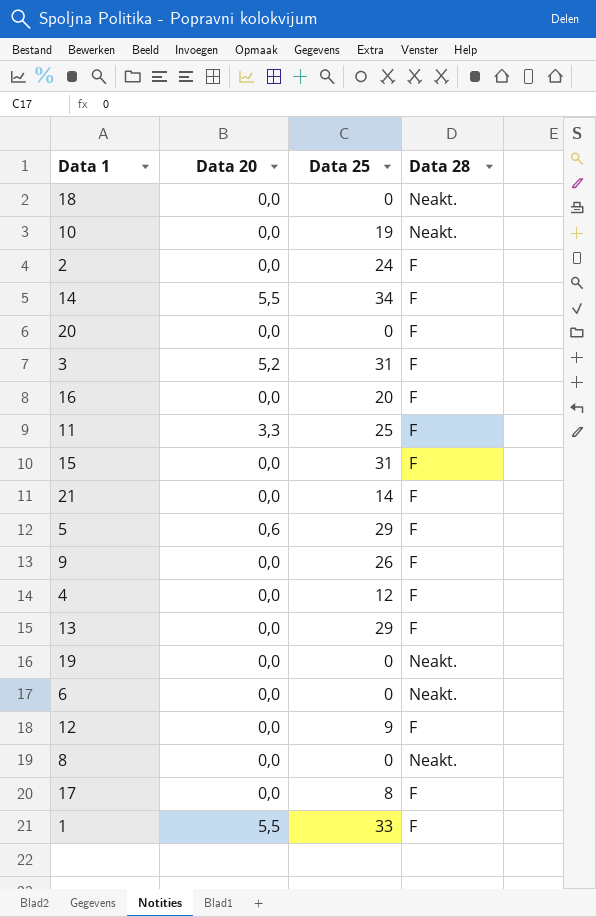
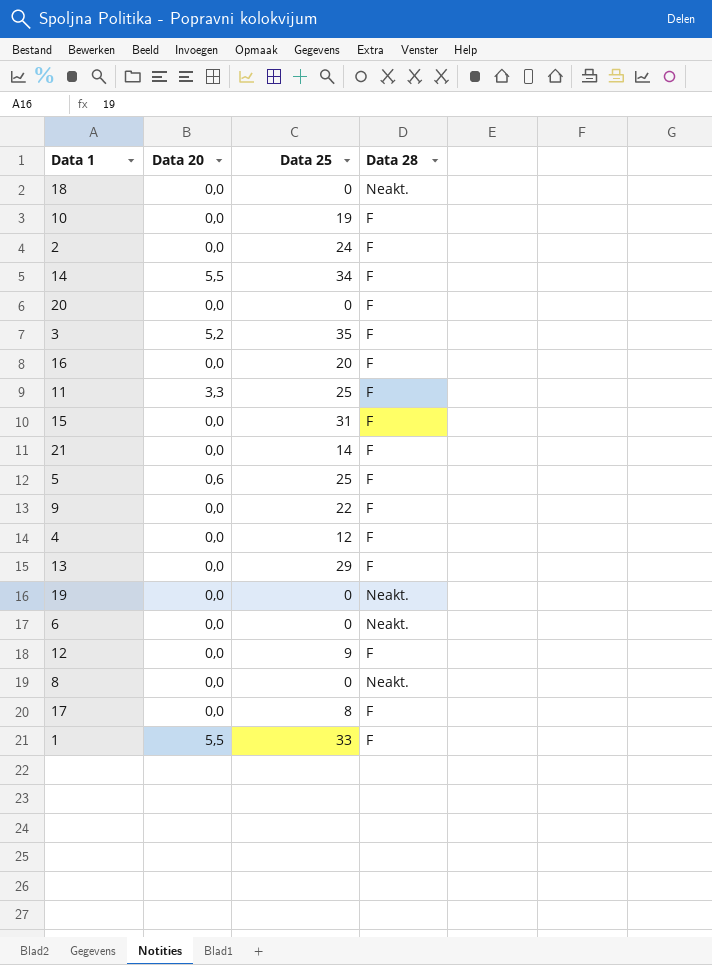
10 | Data 28: Neakt. -> F
3 | Data 25: 31 -> 35
5 | Data 25: 29 -> 25
9 | Data 25: 26 -> 22

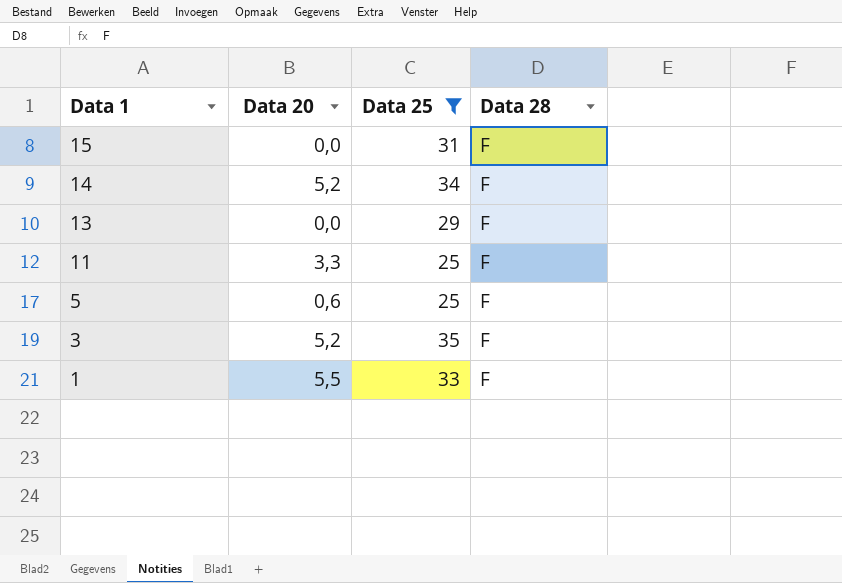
filter: none -> Data 25 >= 25
row order: none -> Data 1 descending
14 | Data 20: 5,5 -> 5,2

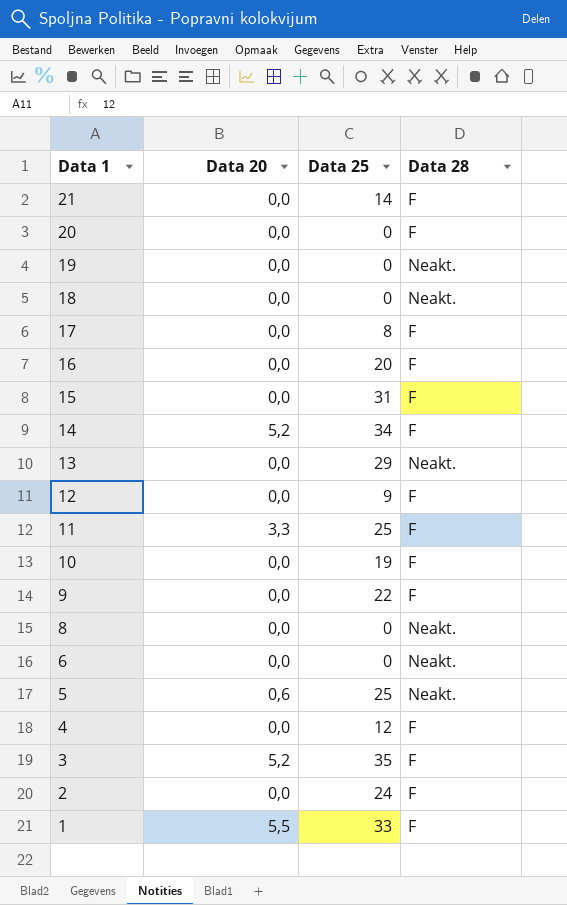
filter: Data 25 >= 25 -> none
13 | Data 28: F -> Neakt.
5 | Data 28: F -> Neakt.

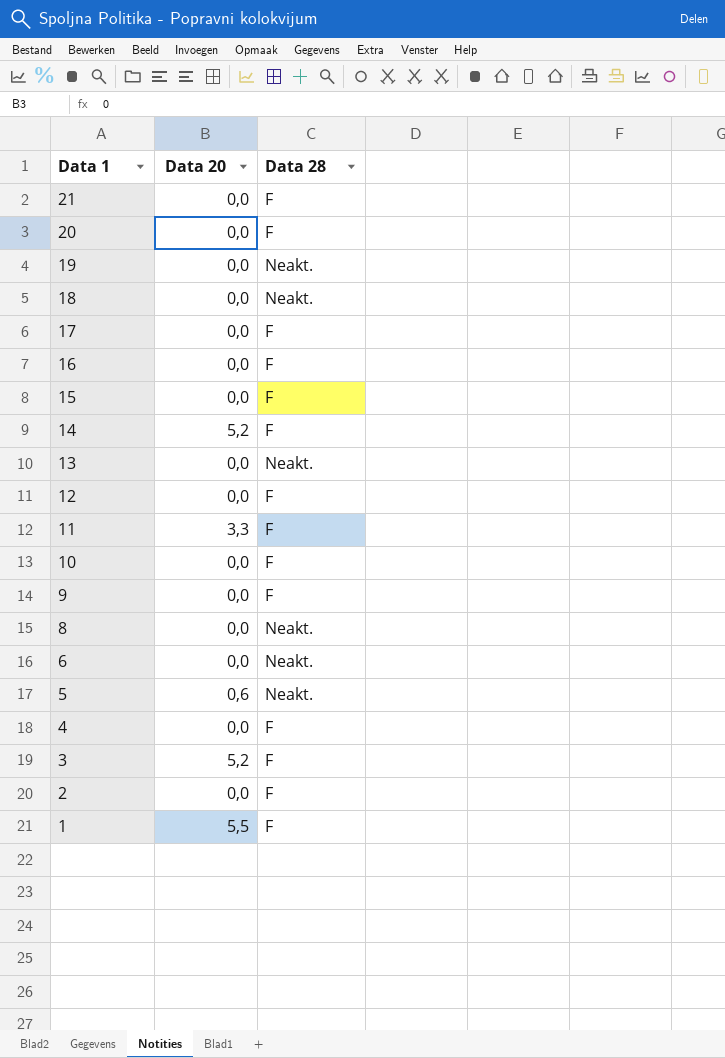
column Data 25 | position: 3 -> none

